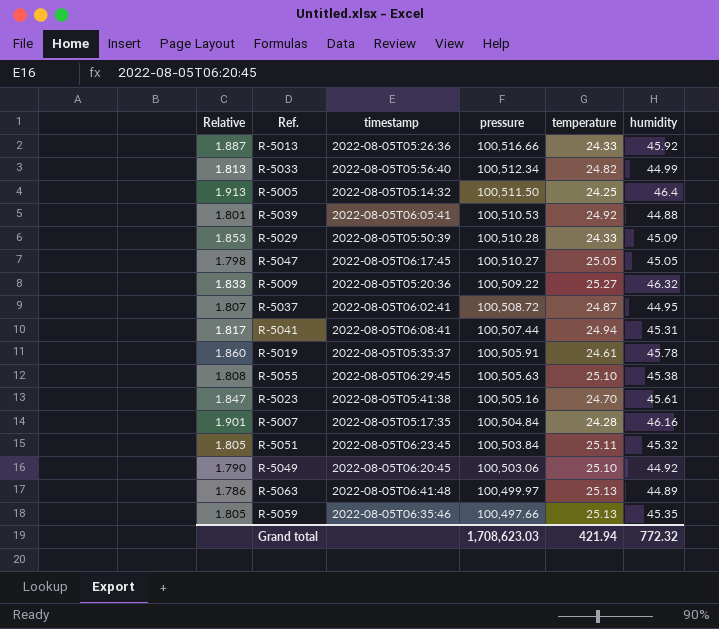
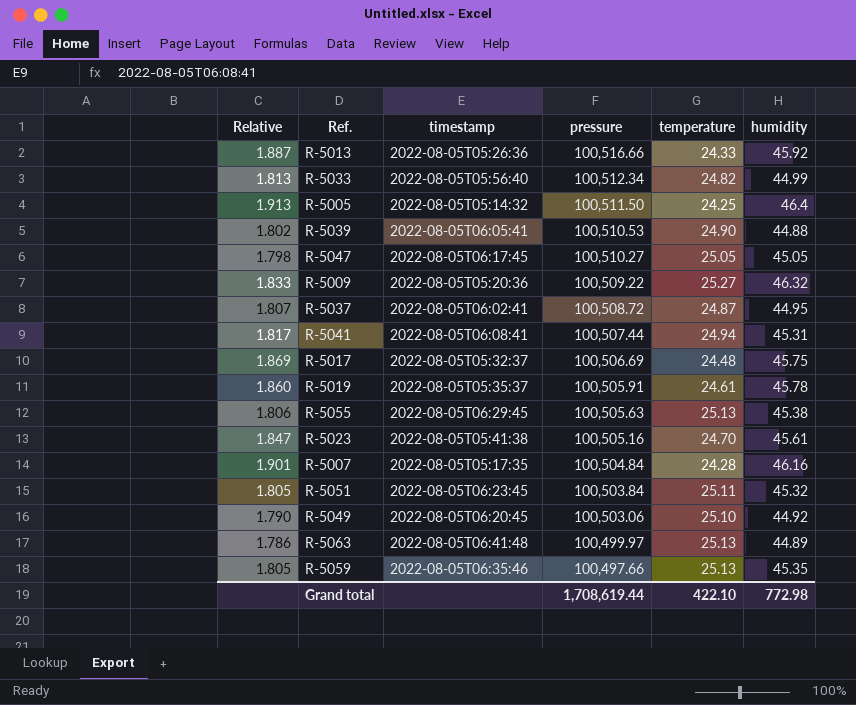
row R-5029: 1.853 | 2022-08-05T05:50:39 | 100,510.28 | 24.33 | 45.09 -> none
R-5039 | Relative: 1.801 -> 1.802
R-5039 | temperature: 24.92 -> 24.90
row R-5017: none -> 1.869 | 2022-08-05T05:32:37 | 100,506.69 | 24.48 | 45.75
R-5055 | Relative: 1.808 -> 1.806
R-5055 | temperature: 25.10 -> 25.13
Grand total | pressure: 1,708,623.03 -> 1,708,619.44
Grand total | temperature: 421.94 -> 422.10
Grand total | humidity: 772.32 -> 772.98

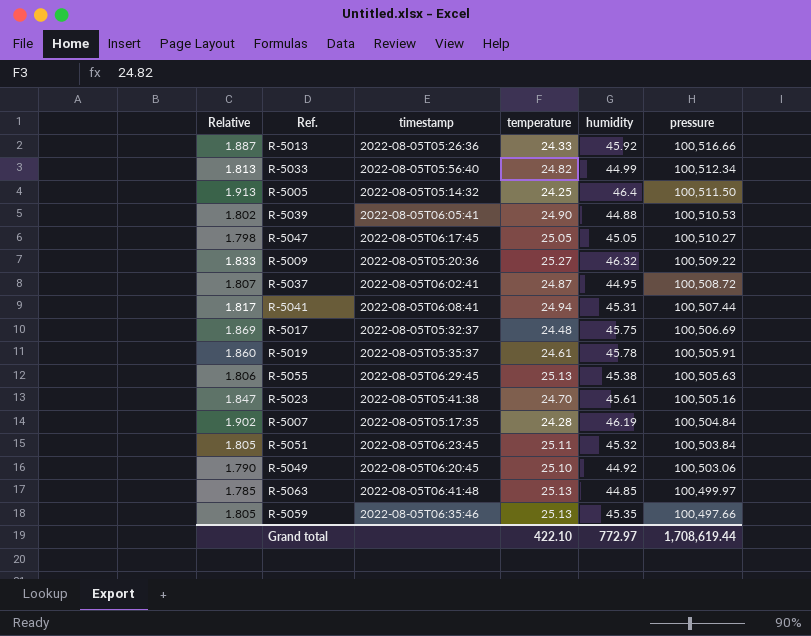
column pressure | position: 4 -> 6
R-5007 | Relative: 1.901 -> 1.902
R-5007 | humidity: 46.16 -> 46.19
R-5063 | Relative: 1.786 -> 1.785
R-5063 | humidity: 44.89 -> 44.85
Grand total | humidity: 772.98 -> 772.97

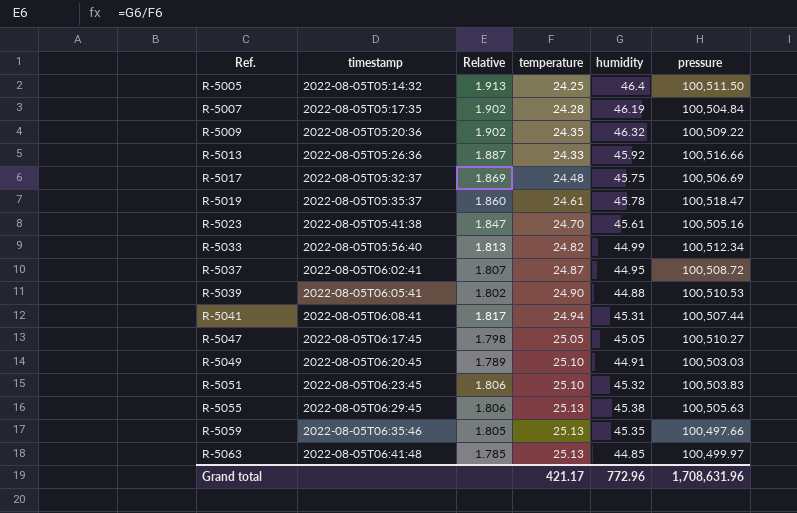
row order: pressure descending -> Ref. ascending
column Relative | position: 1 -> 3
R-5009 | Relative: 1.833 -> 1.902
R-5009 | temperature: 25.27 -> 24.35
R-5019 | pressure: 100,505.91 -> 100,518.47
R-5049 | Relative: 1.790 -> 1.789
R-5049 | humidity: 44.92 -> 44.91
R-5049 | pressure: 100,503.06 -> 100,503.03
R-5051 | Relative: 1.805 -> 1.806
R-5051 | temperature: 25.11 -> 25.10
R-5051 | pressure: 100,503.84 -> 100,503.83
Grand total | temperature: 422.10 -> 421.17
Grand total | humidity: 772.97 -> 772.96
Grand total | pressure: 1,708,619.44 -> 1,708,631.96

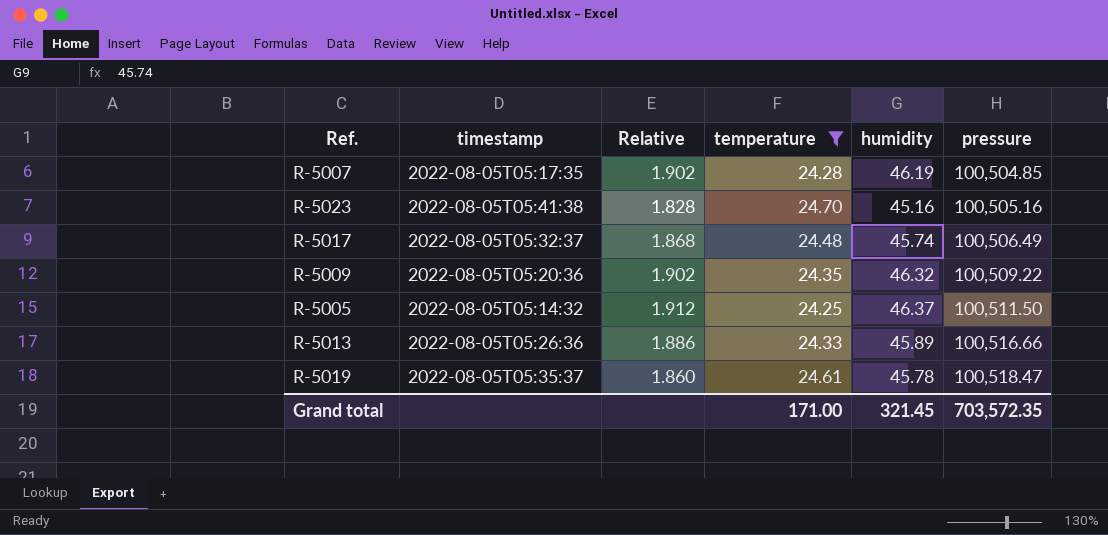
filter: none -> temperature <= 24.70
row order: Ref. ascending -> pressure ascending
R-5007 | pressure: 100,504.84 -> 100,504.85
R-5023 | Relative: 1.847 -> 1.828
R-5023 | humidity: 45.61 -> 45.16
R-5017 | Relative: 1.869 -> 1.868
R-5017 | humidity: 45.75 -> 45.74
R-5017 | pressure: 100,506.69 -> 100,506.49
R-5005 | Relative: 1.913 -> 1.912
R-5005 | humidity: 46.4 -> 46.37
R-5013 | Relative: 1.887 -> 1.886
R-5013 | humidity: 45.92 -> 45.89
Grand total | temperature: 421.17 -> 171.00
Grand total | humidity: 772.96 -> 321.45
Grand total | pressure: 1,708,631.96 -> 703,572.35

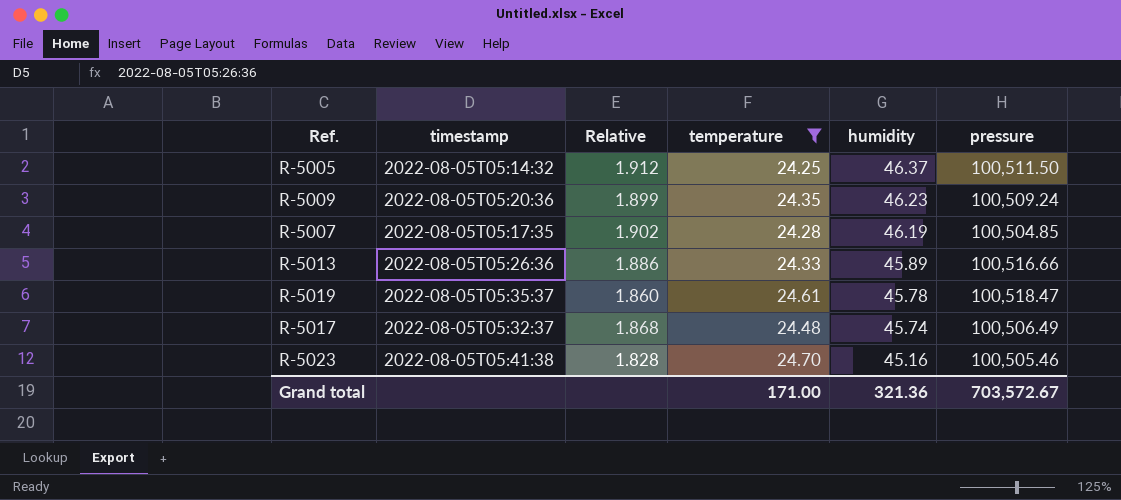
row order: pressure ascending -> humidity descending
R-5009 | Relative: 1.902 -> 1.899
R-5009 | humidity: 46.32 -> 46.23
R-5009 | pressure: 100,509.22 -> 100,509.24
R-5023 | pressure: 100,505.16 -> 100,505.46
Grand total | humidity: 321.45 -> 321.36
Grand total | pressure: 703,572.35 -> 703,572.67

